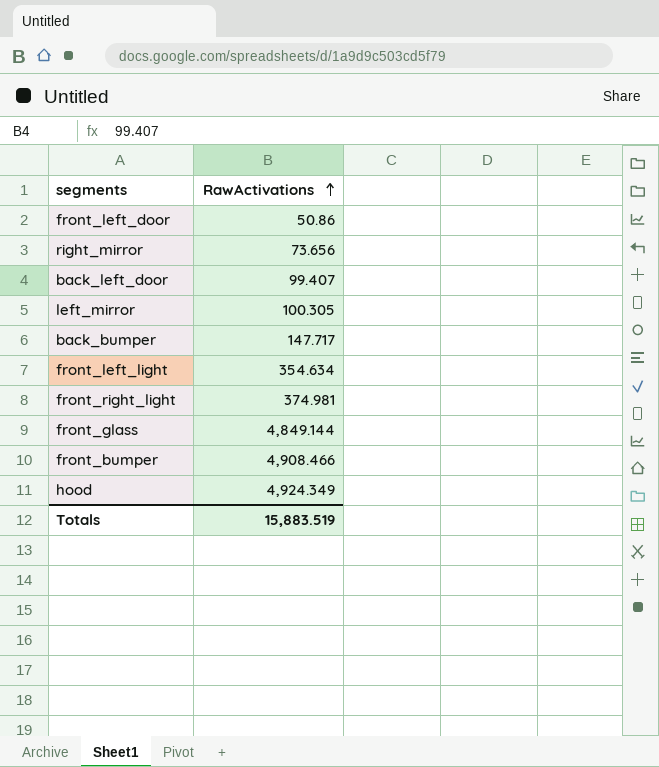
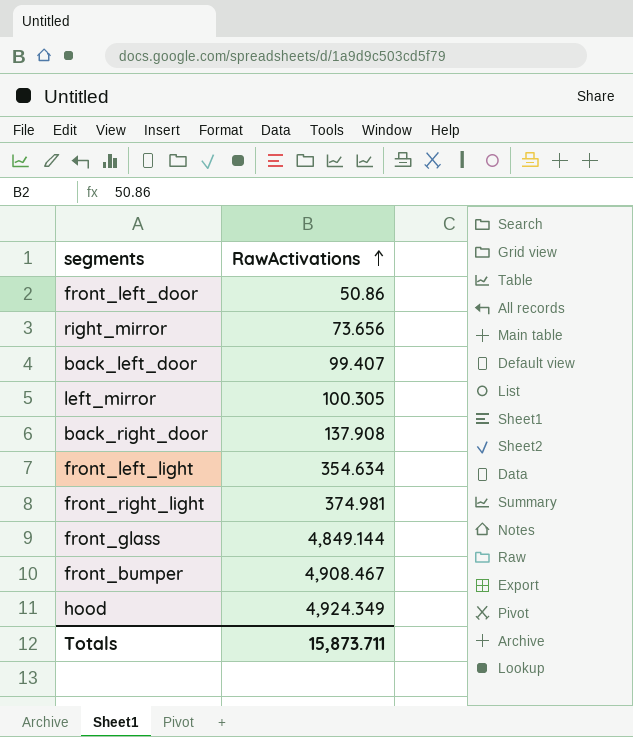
row back_bumper: 147.717 -> none
row back_right_door: none -> 137.908
front_bumper | RawActivations: 4,908.466 -> 4,908.467
Totals | RawActivations: 15,883.519 -> 15,873.711

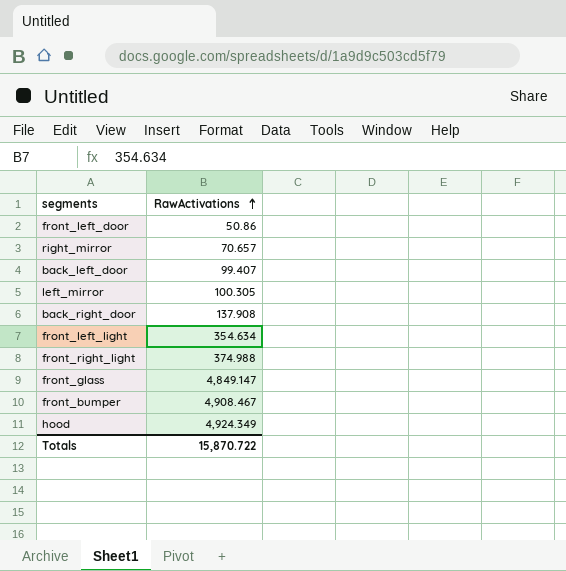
right_mirror | RawActivations: 73.656 -> 70.657
front_right_light | RawActivations: 374.981 -> 374.988
front_glass | RawActivations: 4,849.144 -> 4,849.147
Totals | RawActivations: 15,873.711 -> 15,870.722

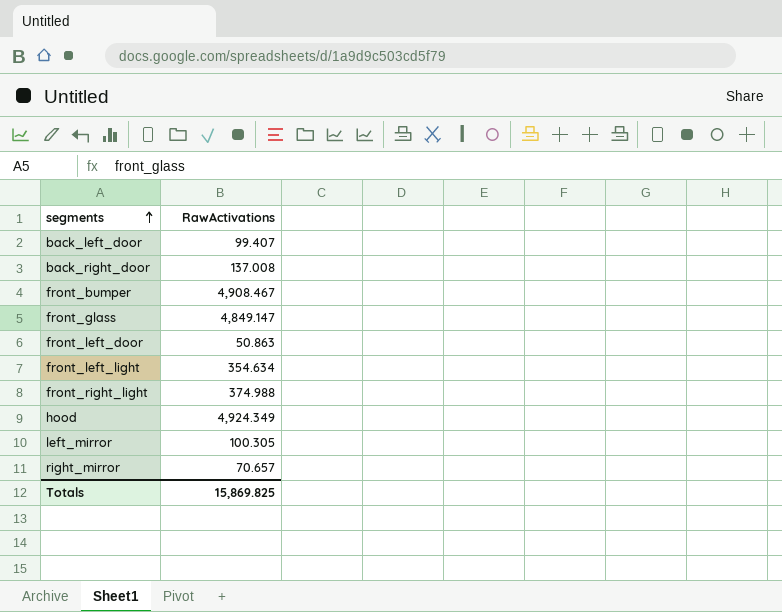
row order: RawActivations ascending -> segments ascending
back_right_door | RawActivations: 137.908 -> 137.008
front_left_door | RawActivations: 50.86 -> 50.863
Totals | RawActivations: 15,870.722 -> 15,869.825

